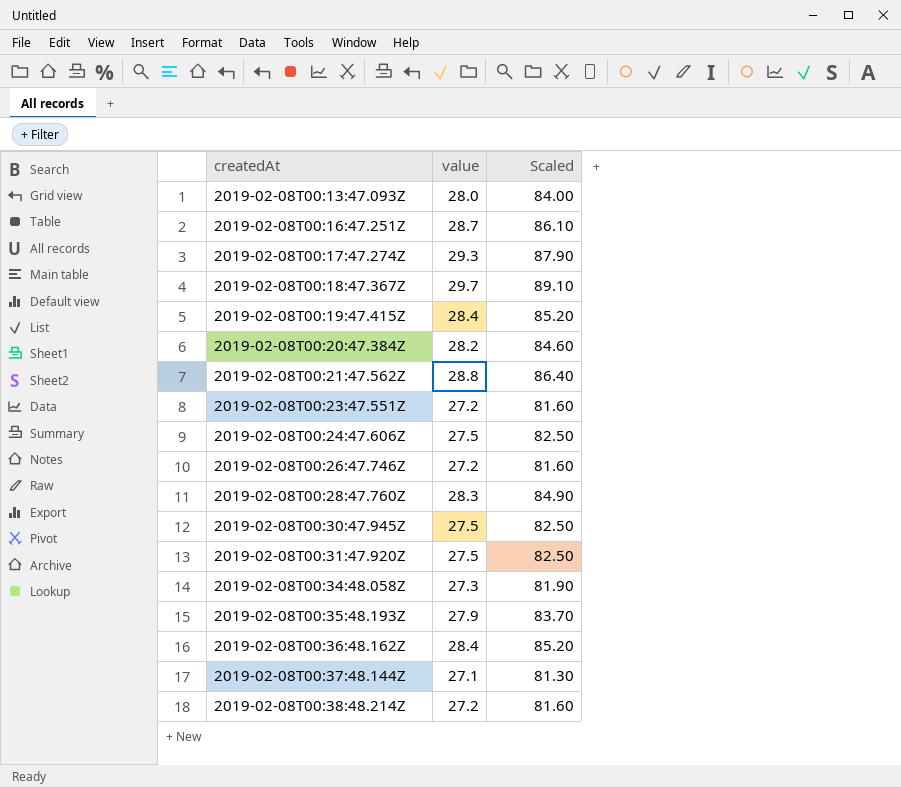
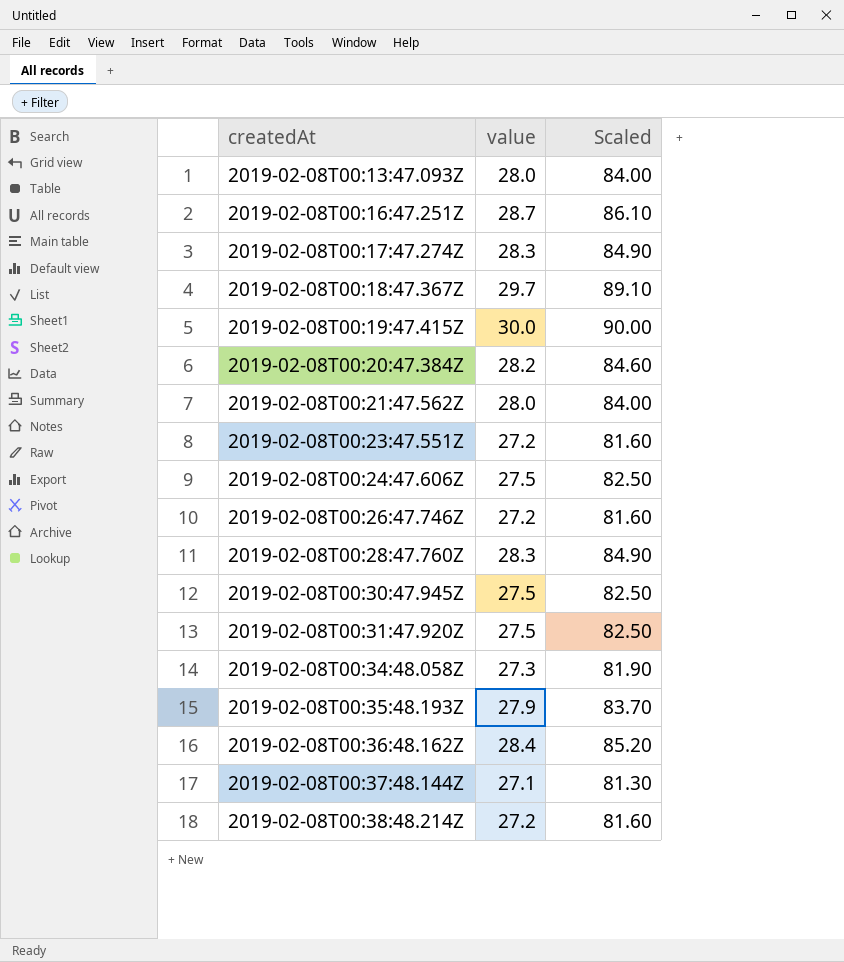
2019-02-08T00:17:47.274Z | value: 29.3 -> 28.3
2019-02-08T00:17:47.274Z | Scaled: 87.90 -> 84.90
2019-02-08T00:19:47.415Z | value: 28.4 -> 30.0
2019-02-08T00:19:47.415Z | Scaled: 85.20 -> 90.00
2019-02-08T00:21:47.562Z | value: 28.8 -> 28.0
2019-02-08T00:21:47.562Z | Scaled: 86.40 -> 84.00

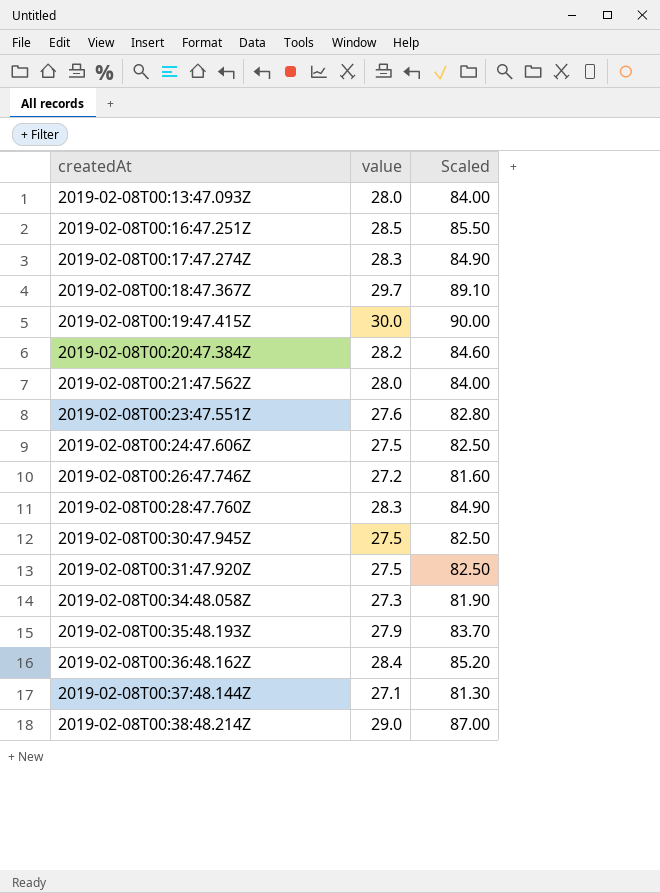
2019-02-08T00:16:47.251Z | value: 28.7 -> 28.5
2019-02-08T00:16:47.251Z | Scaled: 86.10 -> 85.50
2019-02-08T00:23:47.551Z | value: 27.2 -> 27.6
2019-02-08T00:23:47.551Z | Scaled: 81.60 -> 82.80
2019-02-08T00:38:48.214Z | value: 27.2 -> 29.0
2019-02-08T00:38:48.214Z | Scaled: 81.60 -> 87.00

